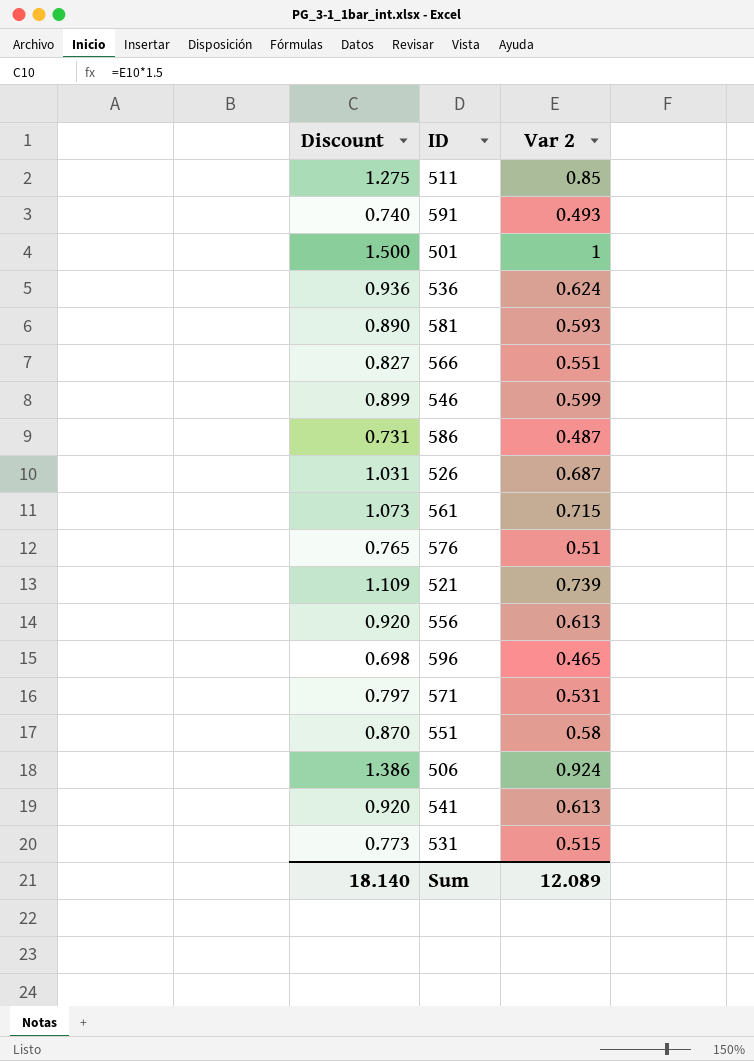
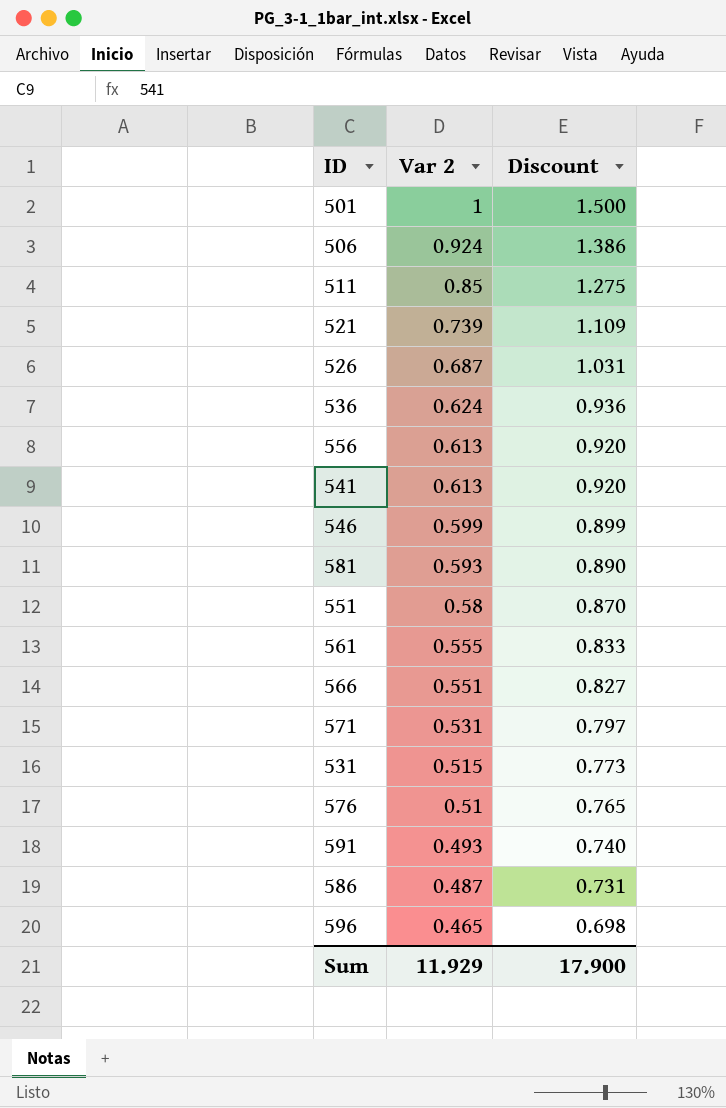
row order: none -> Var 2 descending
column Discount | position: 1 -> 3
561 | Var 2: 0.715 -> 0.555
561 | Discount: 1.073 -> 0.833
Sum | Var 2: 12.089 -> 11.929
Sum | Discount: 18.140 -> 17.900

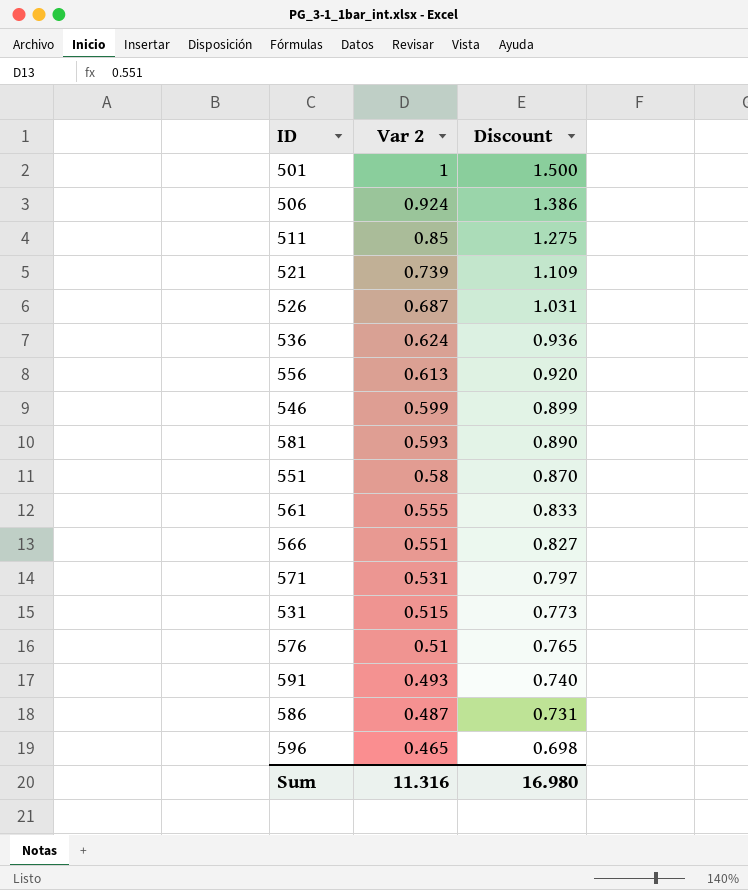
row 541: 0.613 | 0.920 -> none
Sum | Var 2: 11.929 -> 11.316
Sum | Discount: 17.900 -> 16.980

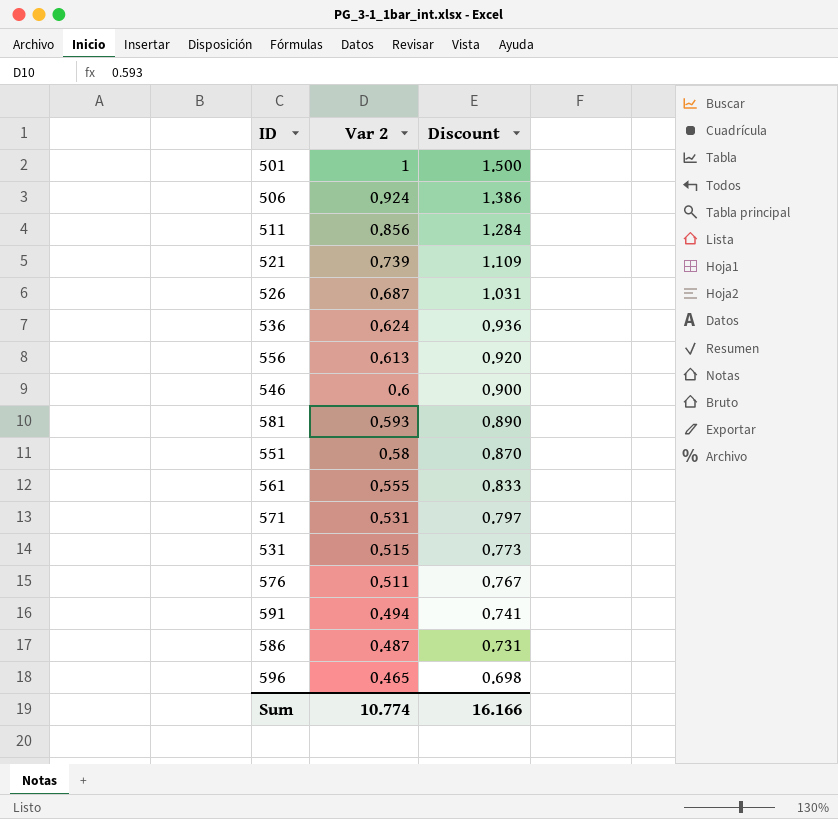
row 566: 0.551 | 0.827 -> none
511 | Var 2: 0.85 -> 0.856
511 | Discount: 1.275 -> 1.284
546 | Var 2: 0.599 -> 0.6
546 | Discount: 0.899 -> 0.900
576 | Var 2: 0.51 -> 0.511
576 | Discount: 0.765 -> 0.767
591 | Var 2: 0.493 -> 0.494
591 | Discount: 0.740 -> 0.741
Sum | Var 2: 11.316 -> 10.774
Sum | Discount: 16.980 -> 16.166

